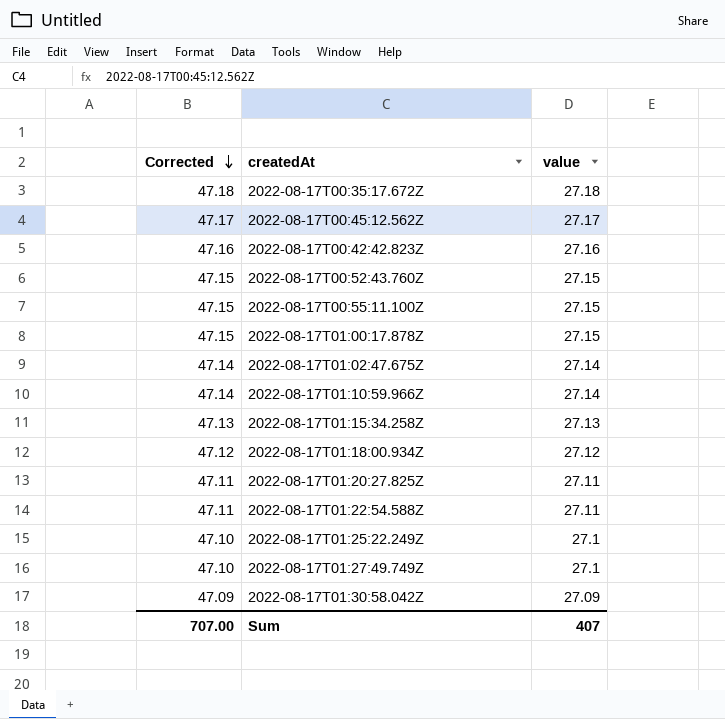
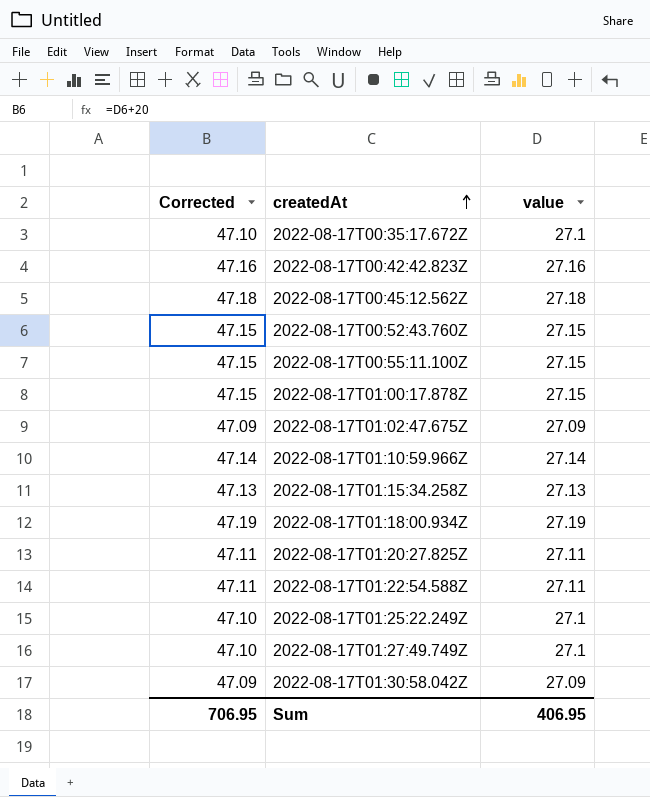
row order: Corrected descending -> createdAt ascending
2022-08-17T00:35:17.672Z | Corrected: 47.18 -> 47.10
2022-08-17T00:35:17.672Z | value: 27.18 -> 27.1
2022-08-17T00:45:12.562Z | Corrected: 47.17 -> 47.18
2022-08-17T00:45:12.562Z | value: 27.17 -> 27.18
2022-08-17T01:02:47.675Z | Corrected: 47.14 -> 47.09
2022-08-17T01:02:47.675Z | value: 27.14 -> 27.09
2022-08-17T01:18:00.934Z | Corrected: 47.12 -> 47.19
2022-08-17T01:18:00.934Z | value: 27.12 -> 27.19
Sum | Corrected: 707.00 -> 706.95
Sum | value: 407 -> 406.95

